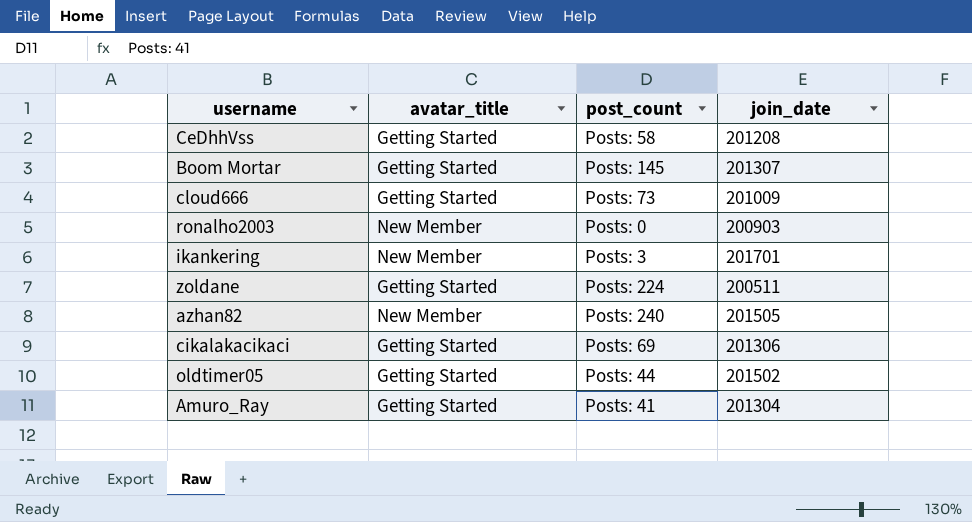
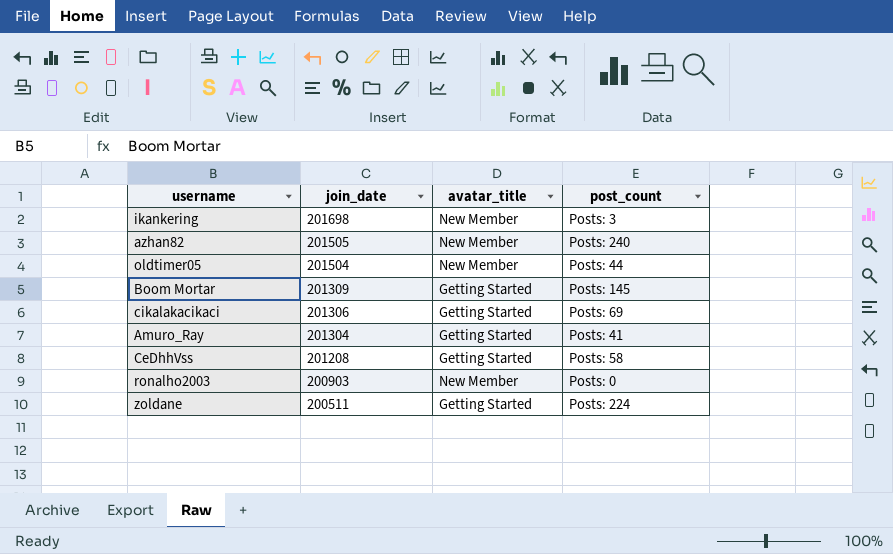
row order: none -> join_date descending
column join_date | position: 4 -> 2
row cloud666: Getting Started | Posts: 73 | 201009 -> none
ikankering | join_date: 201701 -> 201698
oldtimer05 | join_date: 201502 -> 201504
oldtimer05 | avatar_title: Getting Started -> New Member
Boom Mortar | join_date: 201307 -> 201309

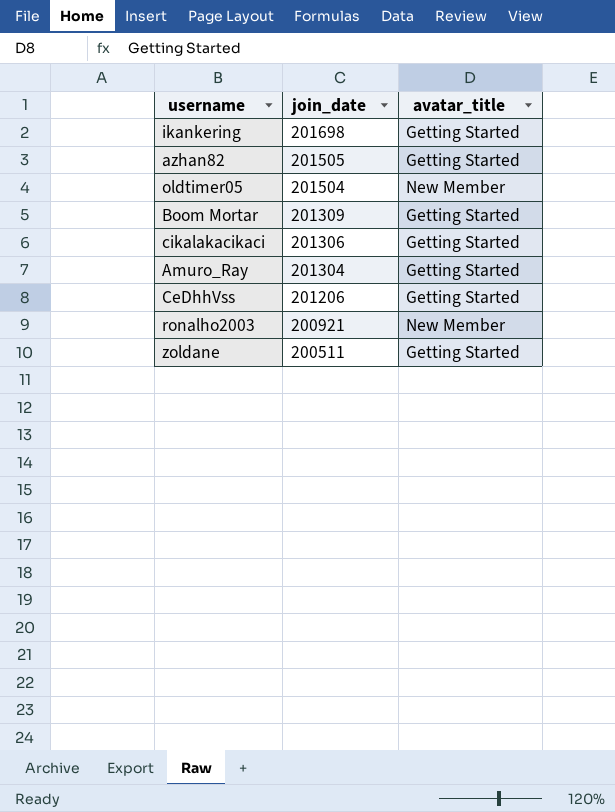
column post_count | position: 4 -> none
ikankering | avatar_title: New Member -> Getting Started
azhan82 | avatar_title: New Member -> Getting Started
CeDhhVss | join_date: 201208 -> 201206
ronalho2003 | join_date: 200903 -> 200921

